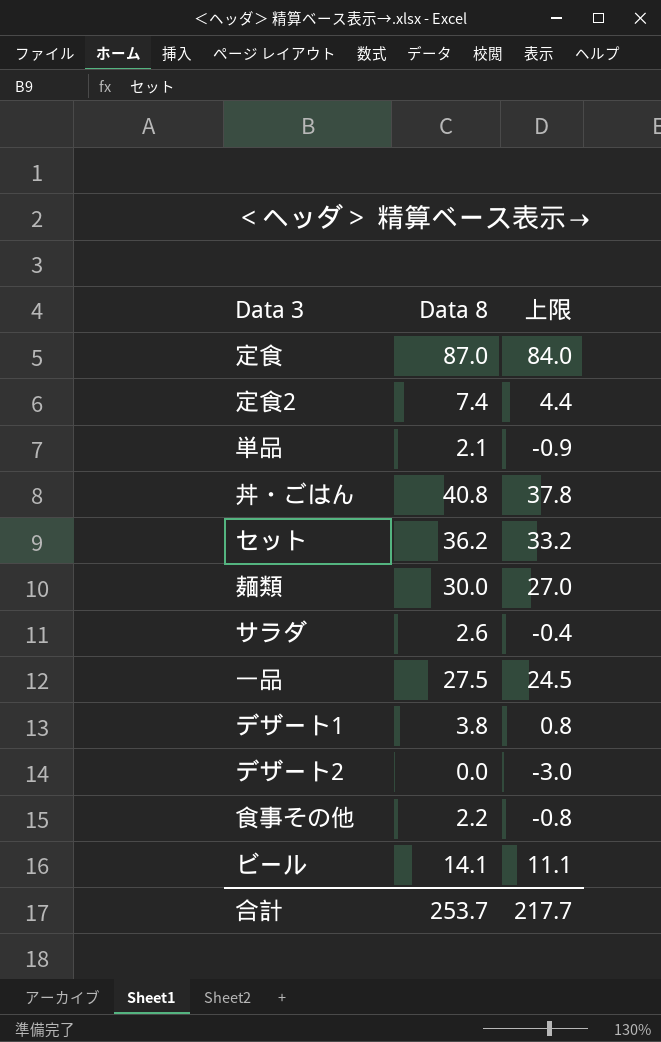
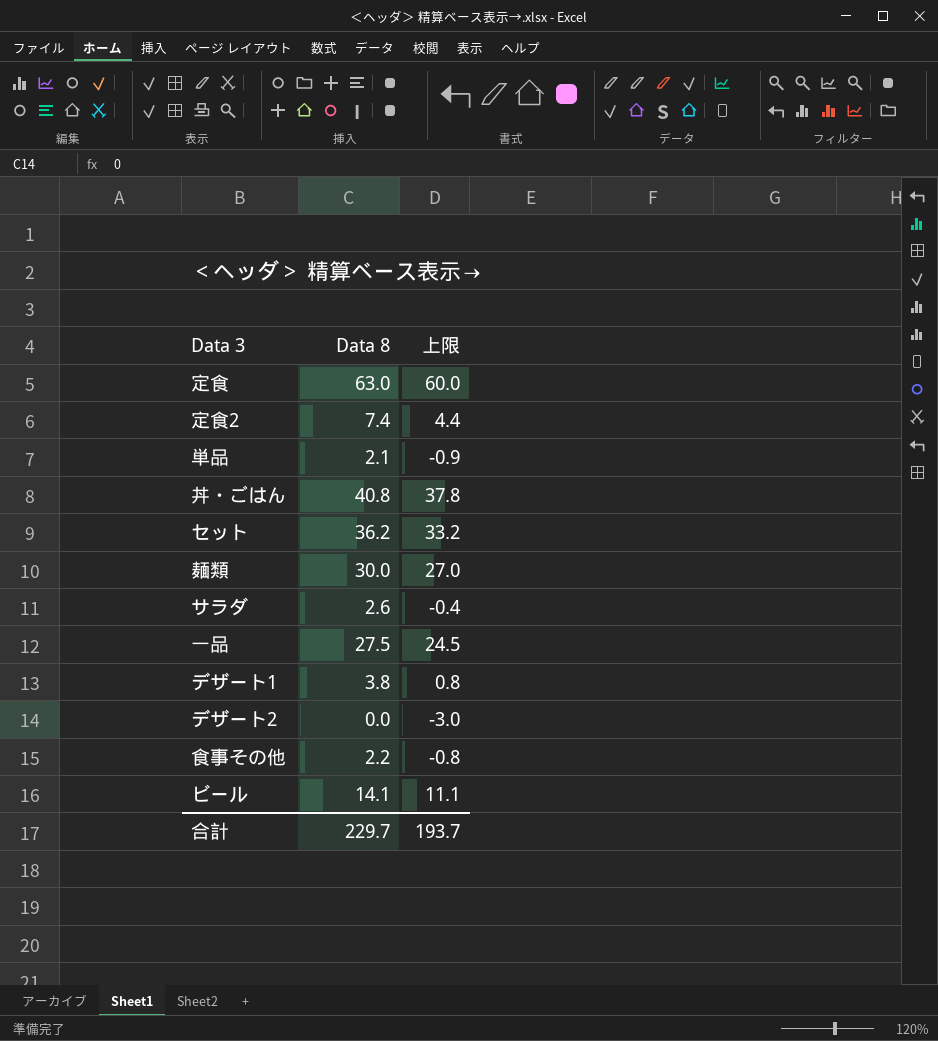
定食 | Data 8: 87.0 -> 63.0
定食 | 上限: 84.0 -> 60.0
合計 | Data 8: 253.7 -> 229.7
合計 | 上限: 217.7 -> 193.7

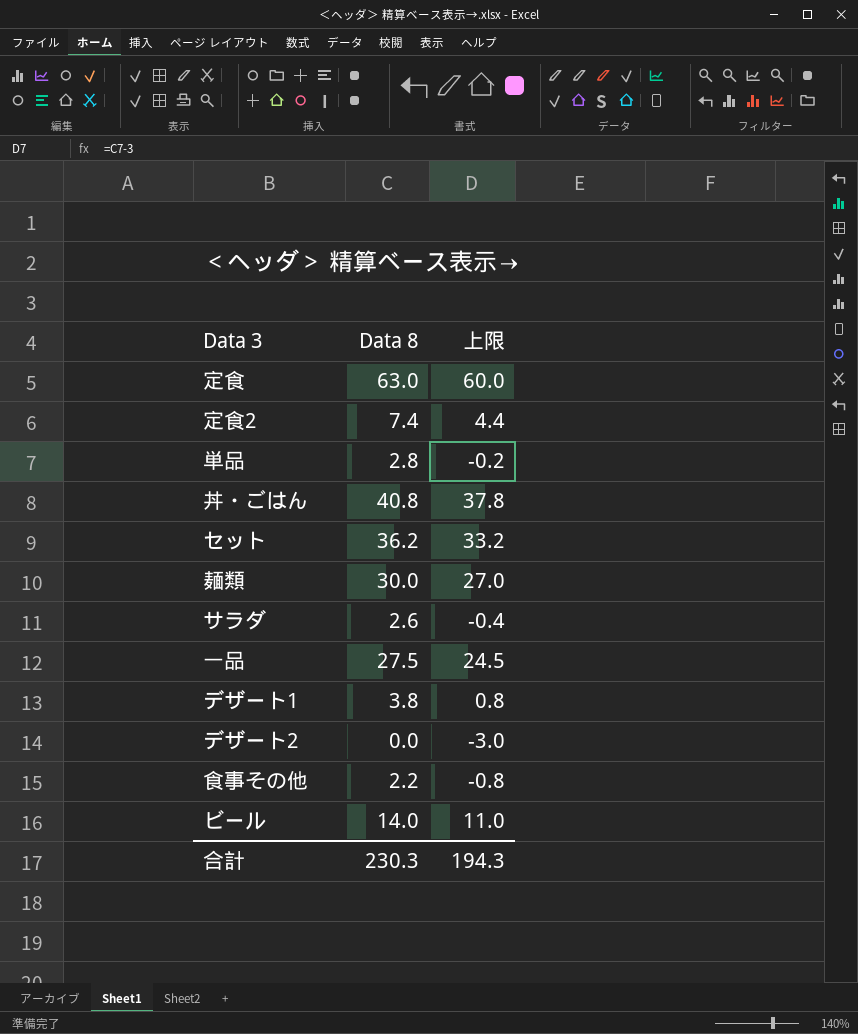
単品 | Data 8: 2.1 -> 2.8
単品 | 上限: -0.9 -> -0.2
ビール | Data 8: 14.1 -> 14.0
ビール | 上限: 11.1 -> 11.0
合計 | Data 8: 229.7 -> 230.3
合計 | 上限: 193.7 -> 194.3

